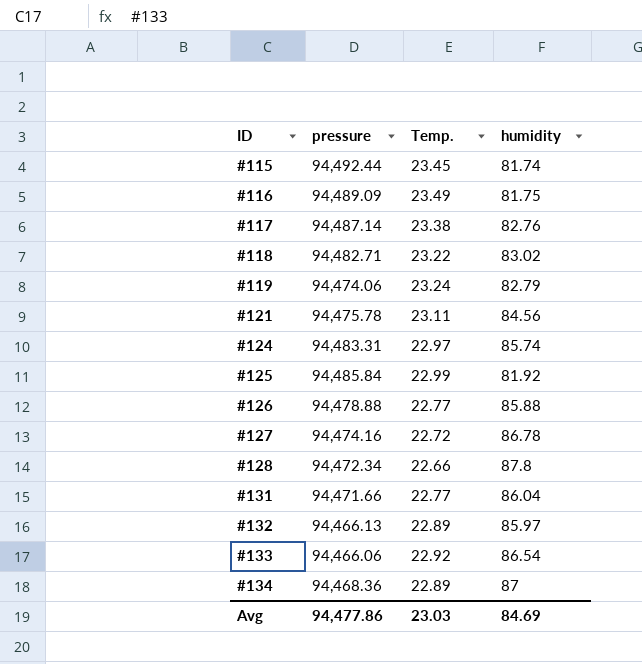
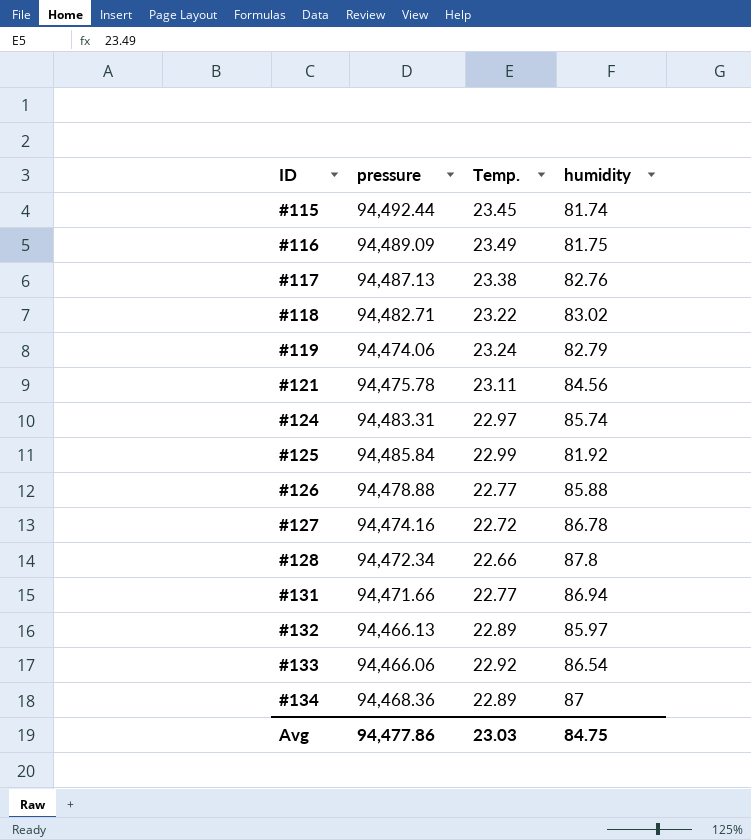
#117 | pressure: 94,487.14 -> 94,487.13
#131 | humidity: 86.04 -> 86.94
Avg | humidity: 84.69 -> 84.75

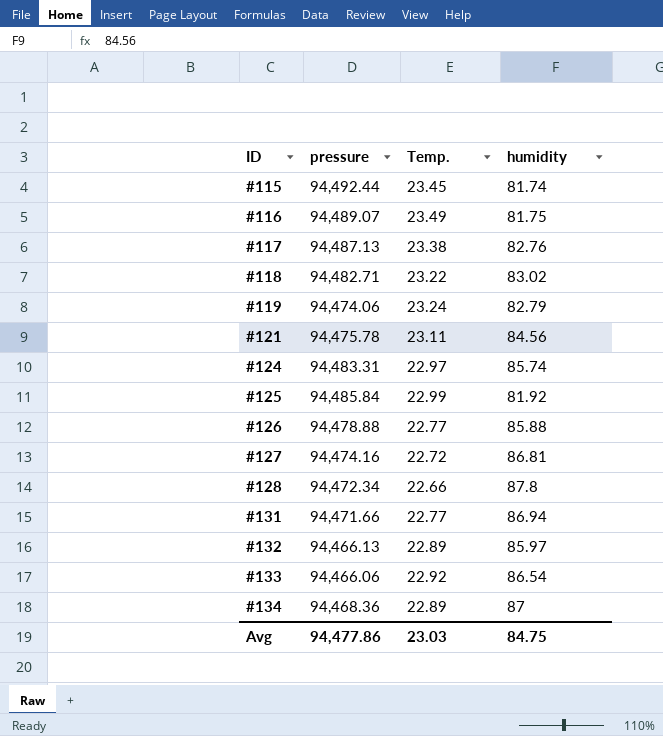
#116 | pressure: 94,489.09 -> 94,489.07
#127 | humidity: 86.78 -> 86.81

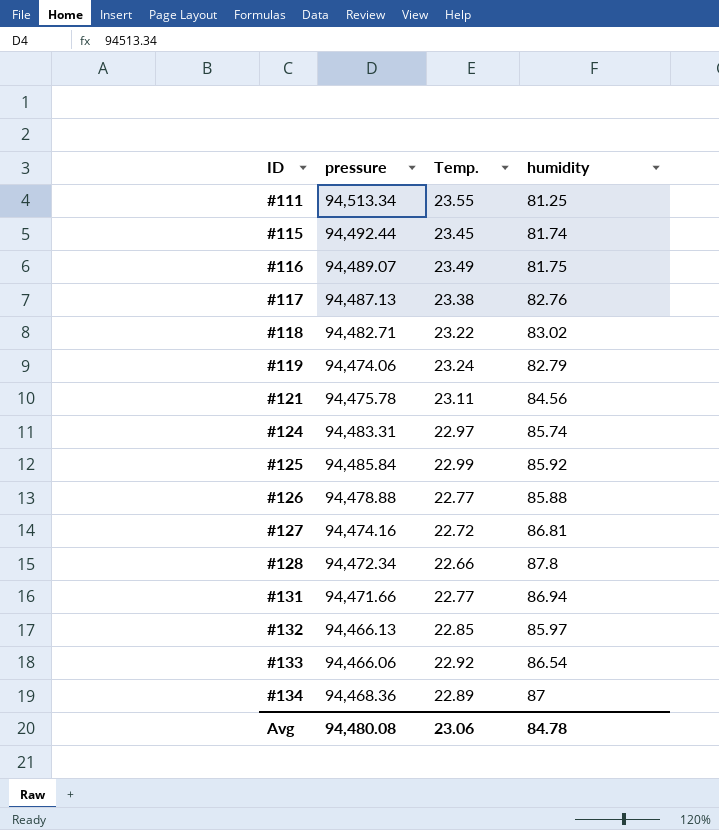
row #111: none -> 94,513.34 | 23.55 | 81.25
#125 | humidity: 81.92 -> 85.92
#132 | Temp.: 22.89 -> 22.85
Avg | pressure: 94,477.86 -> 94,480.08
Avg | Temp.: 23.03 -> 23.06
Avg | humidity: 84.75 -> 84.78

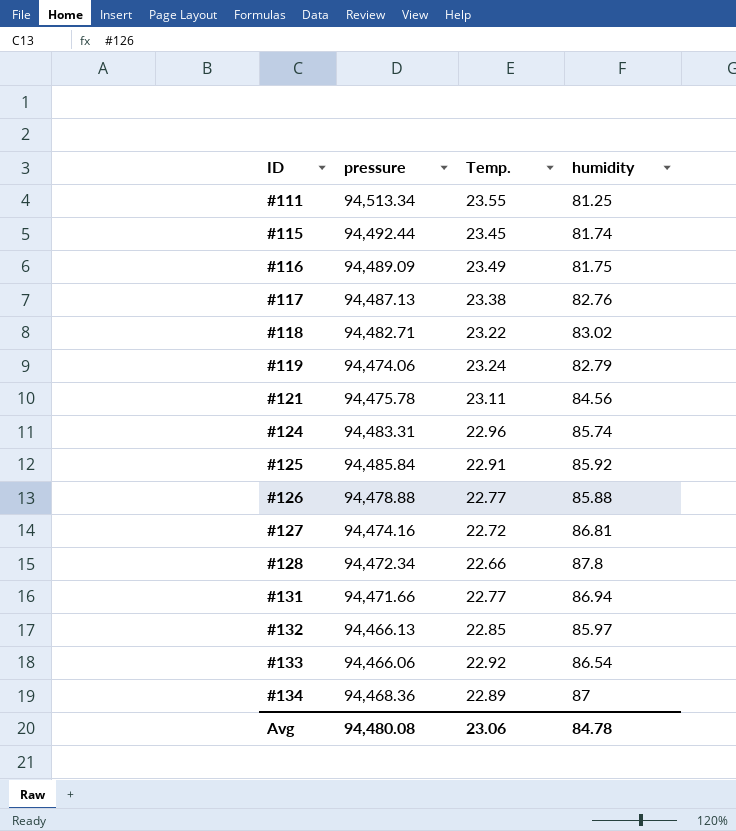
#116 | pressure: 94,489.07 -> 94,489.09
#124 | Temp.: 22.97 -> 22.96
#125 | Temp.: 22.99 -> 22.91

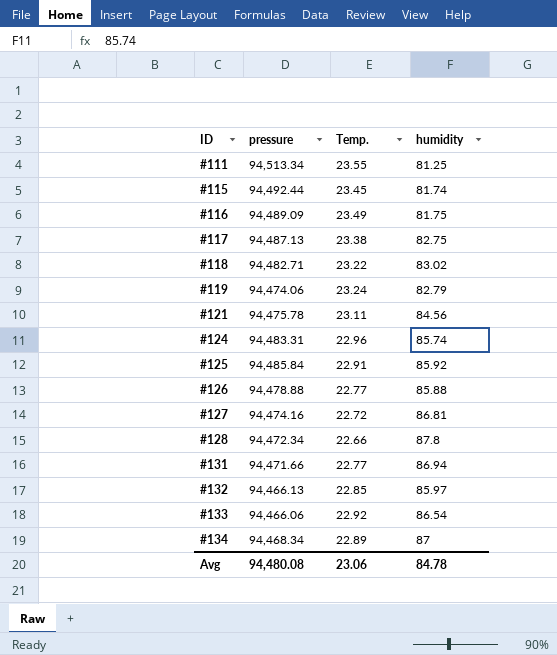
#117 | humidity: 82.76 -> 82.75
#134 | pressure: 94,468.36 -> 94,468.34

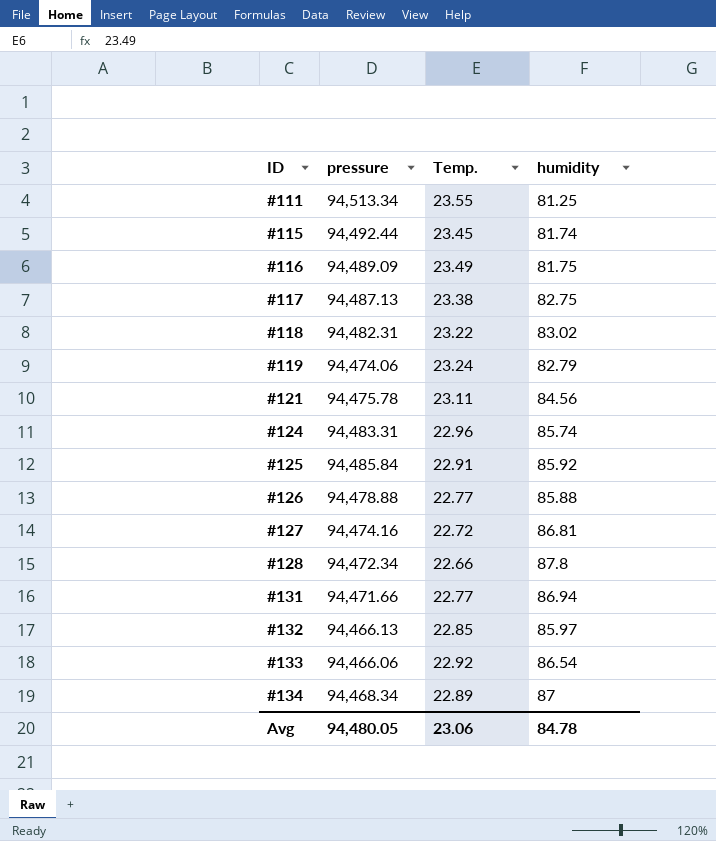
#118 | pressure: 94,482.71 -> 94,482.31
Avg | pressure: 94,480.08 -> 94,480.05

